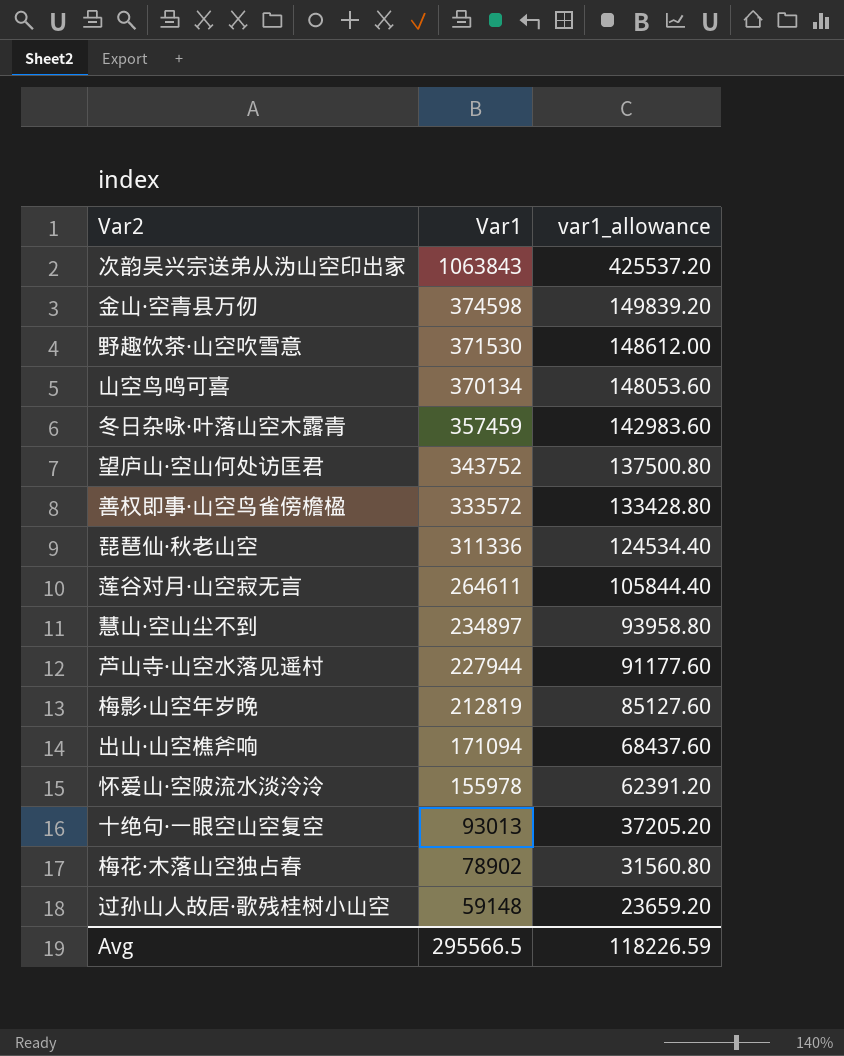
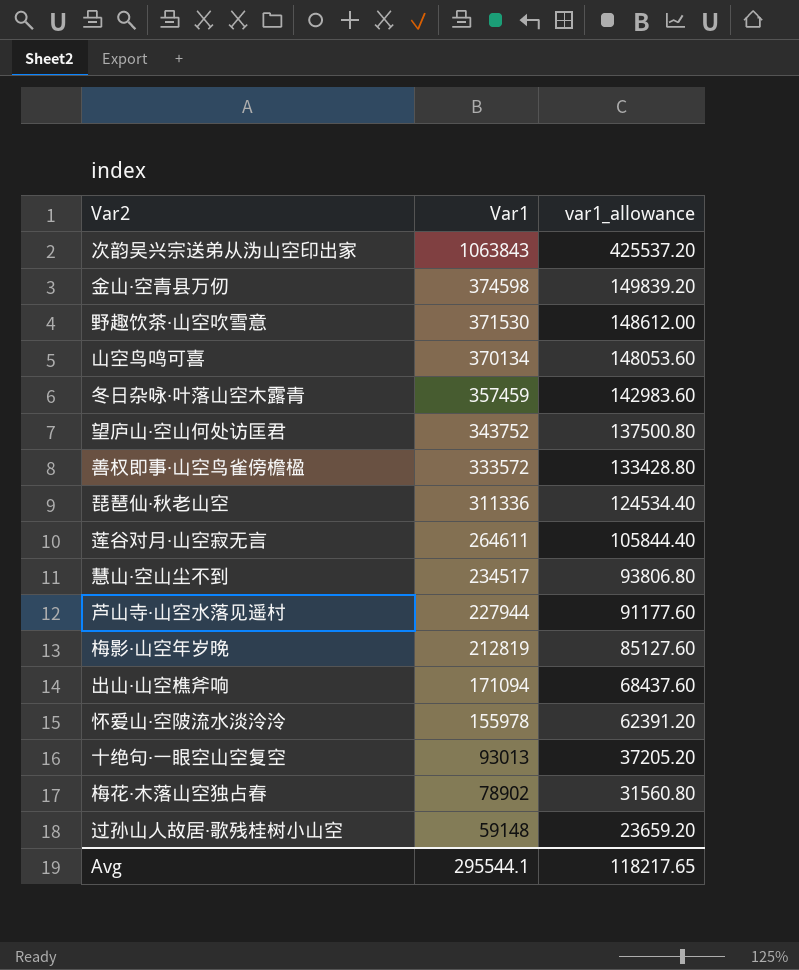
慧山·空山尘不到 | Var1: 234897 -> 234517
慧山·空山尘不到 | var1_allowance: 93958.80 -> 93806.80
Avg | Var1: 295566.5 -> 295544.1
Avg | var1_allowance: 118226.59 -> 118217.65

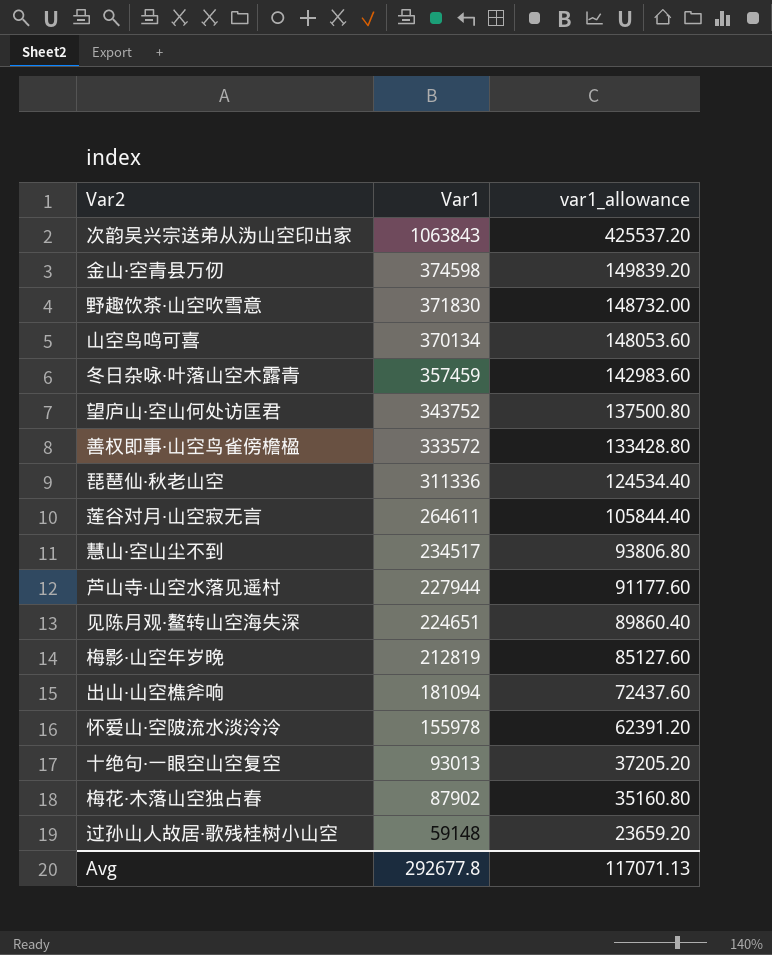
野趣饮茶·山空吹雪意 | Var1: 371530 -> 371830
野趣饮茶·山空吹雪意 | var1_allowance: 148612.00 -> 148732.00
row 见陈月观·鳌转山空海失深: none -> 224651 | 89860.40
出山·山空樵斧响 | Var1: 171094 -> 181094
出山·山空樵斧响 | var1_allowance: 68437.60 -> 72437.60
梅花·木落山空独占春 | Var1: 78902 -> 87902
梅花·木落山空独占春 | var1_allowance: 31560.80 -> 35160.80
Avg | Var1: 295544.1 -> 292677.8
Avg | var1_allowance: 118217.65 -> 117071.13

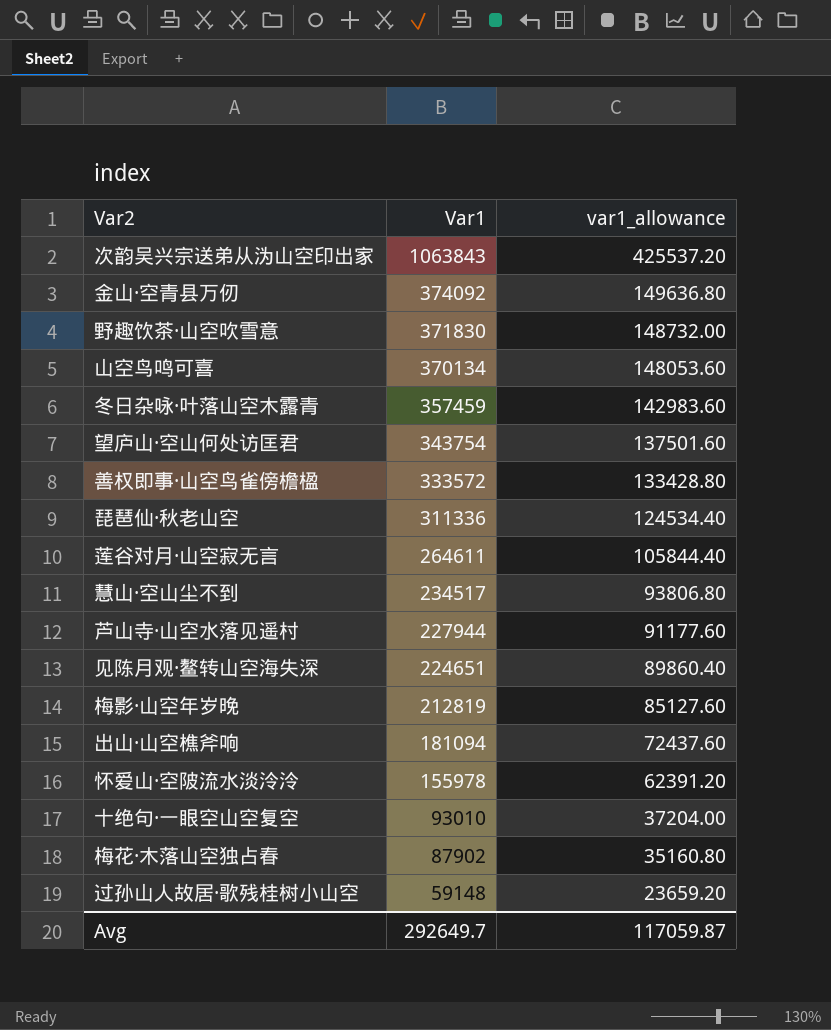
金山·空青县万仞 | Var1: 374598 -> 374092
金山·空青县万仞 | var1_allowance: 149839.20 -> 149636.80
望庐山·空山何处访匡君 | Var1: 343752 -> 343754
望庐山·空山何处访匡君 | var1_allowance: 137500.80 -> 137501.60
十绝句·一眼空山空复空 | Var1: 93013 -> 93010
十绝句·一眼空山空复空 | var1_allowance: 37205.20 -> 37204.00
Avg | Var1: 292677.8 -> 292649.7
Avg | var1_allowance: 117071.13 -> 117059.87

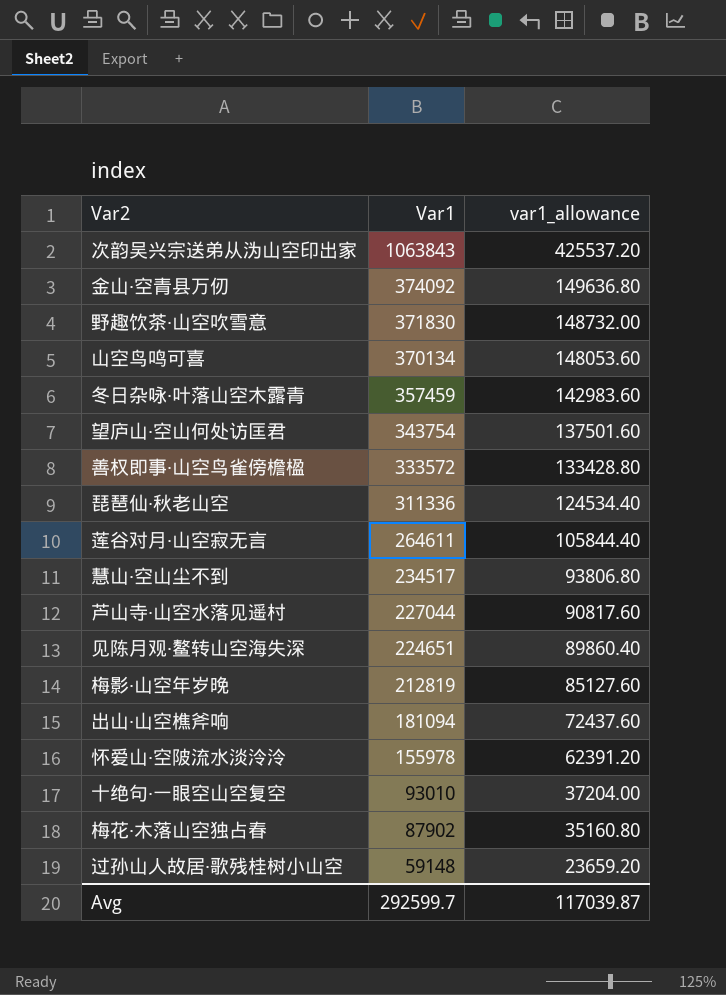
芦山寺·山空水落见遥村 | Var1: 227944 -> 227044
芦山寺·山空水落见遥村 | var1_allowance: 91177.60 -> 90817.60
Avg | Var1: 292649.7 -> 292599.7
Avg | var1_allowance: 117059.87 -> 117039.87

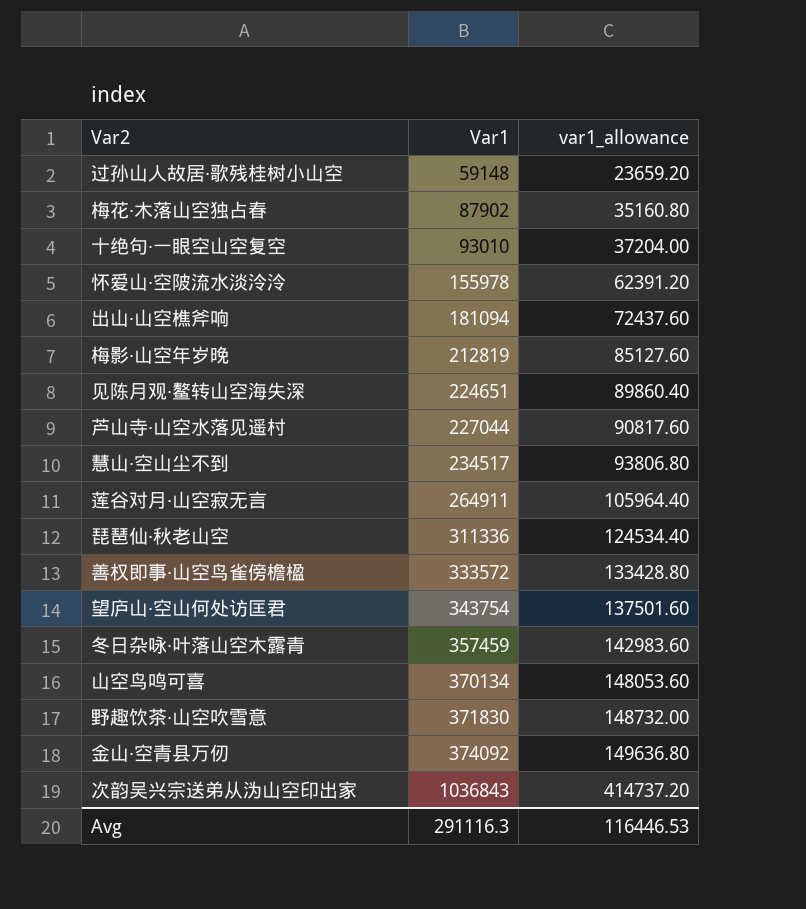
row order: Var1 descending -> Var1 ascending
莲谷对月·山空寂无言 | Var1: 264611 -> 264911
莲谷对月·山空寂无言 | var1_allowance: 105844.40 -> 105964.40
次韵吴兴宗送弟从沩山空印出家 | Var1: 1063843 -> 1036843
次韵吴兴宗送弟从沩山空印出家 | var1_allowance: 425537.20 -> 414737.20
Avg | Var1: 292599.7 -> 291116.3
Avg | var1_allowance: 117039.87 -> 116446.53

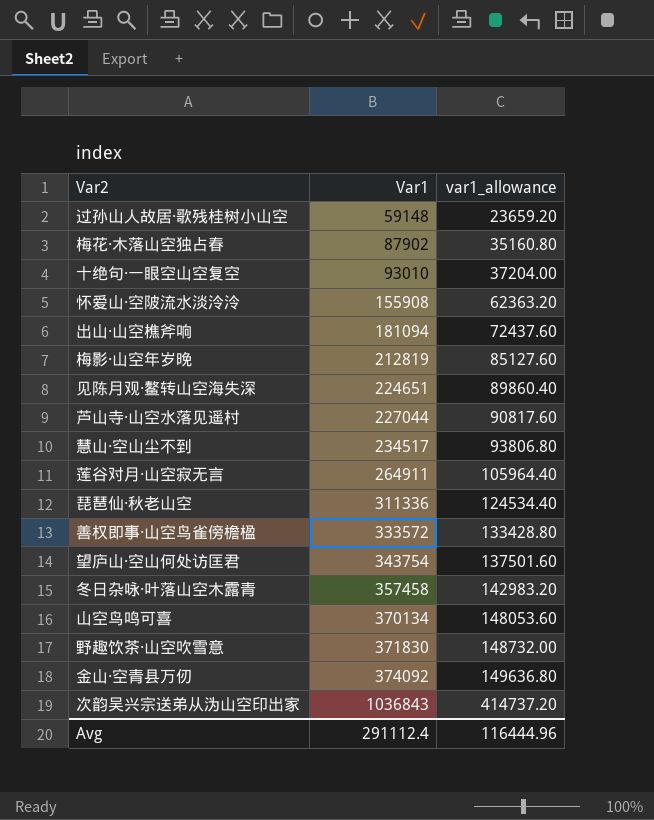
怀爱山·空陂流水淡泠泠 | Var1: 155978 -> 155908
怀爱山·空陂流水淡泠泠 | var1_allowance: 62391.20 -> 62363.20
冬日杂咏·叶落山空木露青 | Var1: 357459 -> 357458
冬日杂咏·叶落山空木露青 | var1_allowance: 142983.60 -> 142983.20
Avg | Var1: 291116.3 -> 291112.4
Avg | var1_allowance: 116446.53 -> 116444.96

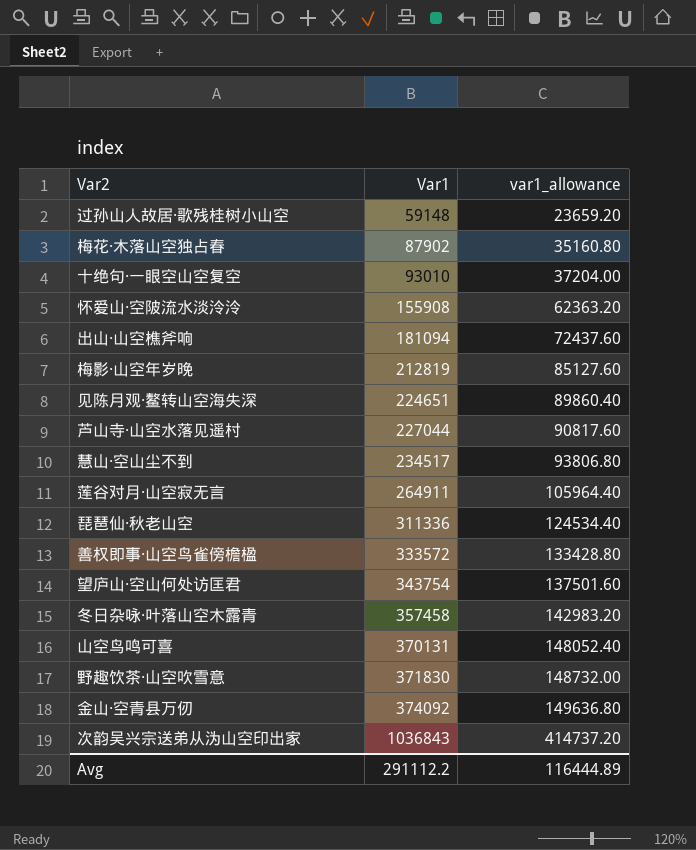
山空鸟鸣可喜 | Var1: 370134 -> 370131
山空鸟鸣可喜 | var1_allowance: 148053.60 -> 148052.40
Avg | Var1: 291112.4 -> 291112.2
Avg | var1_allowance: 116444.96 -> 116444.89

